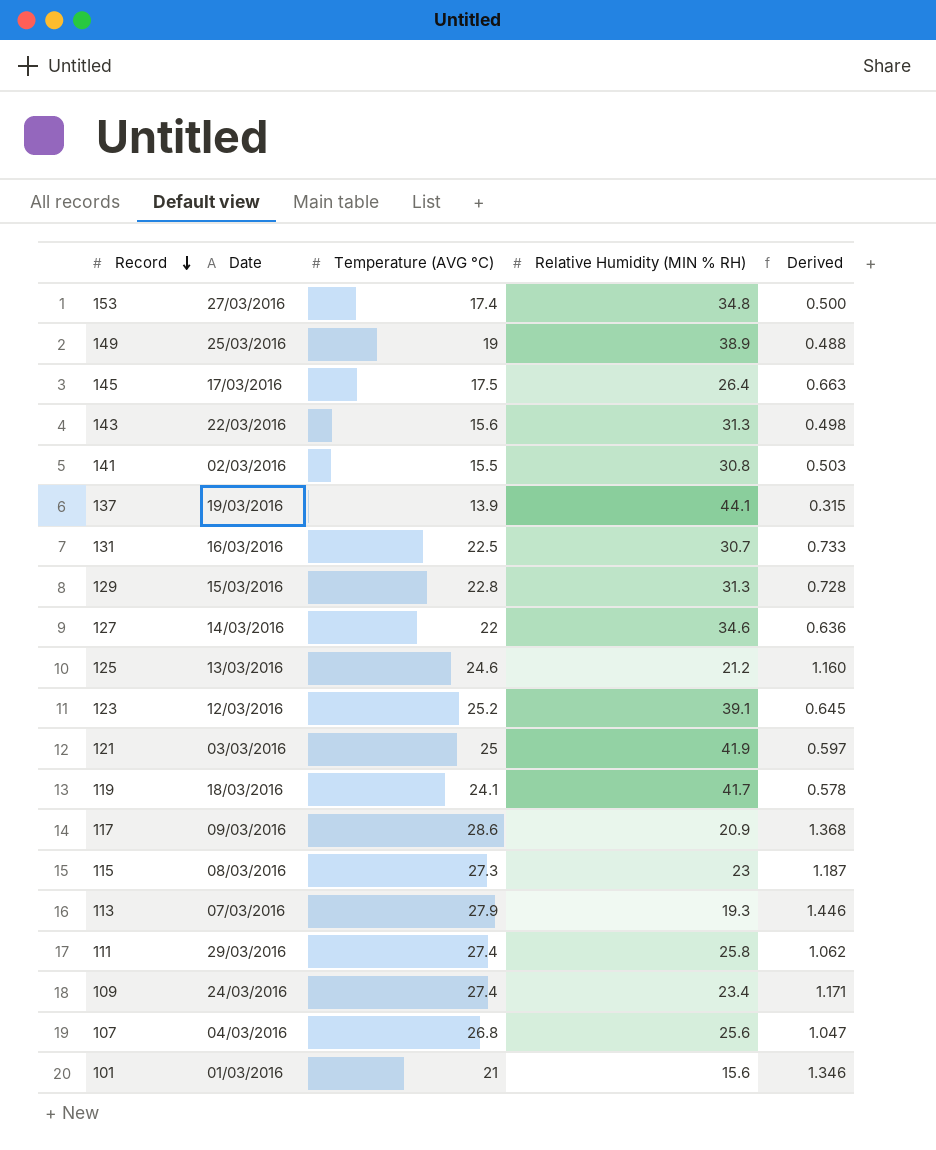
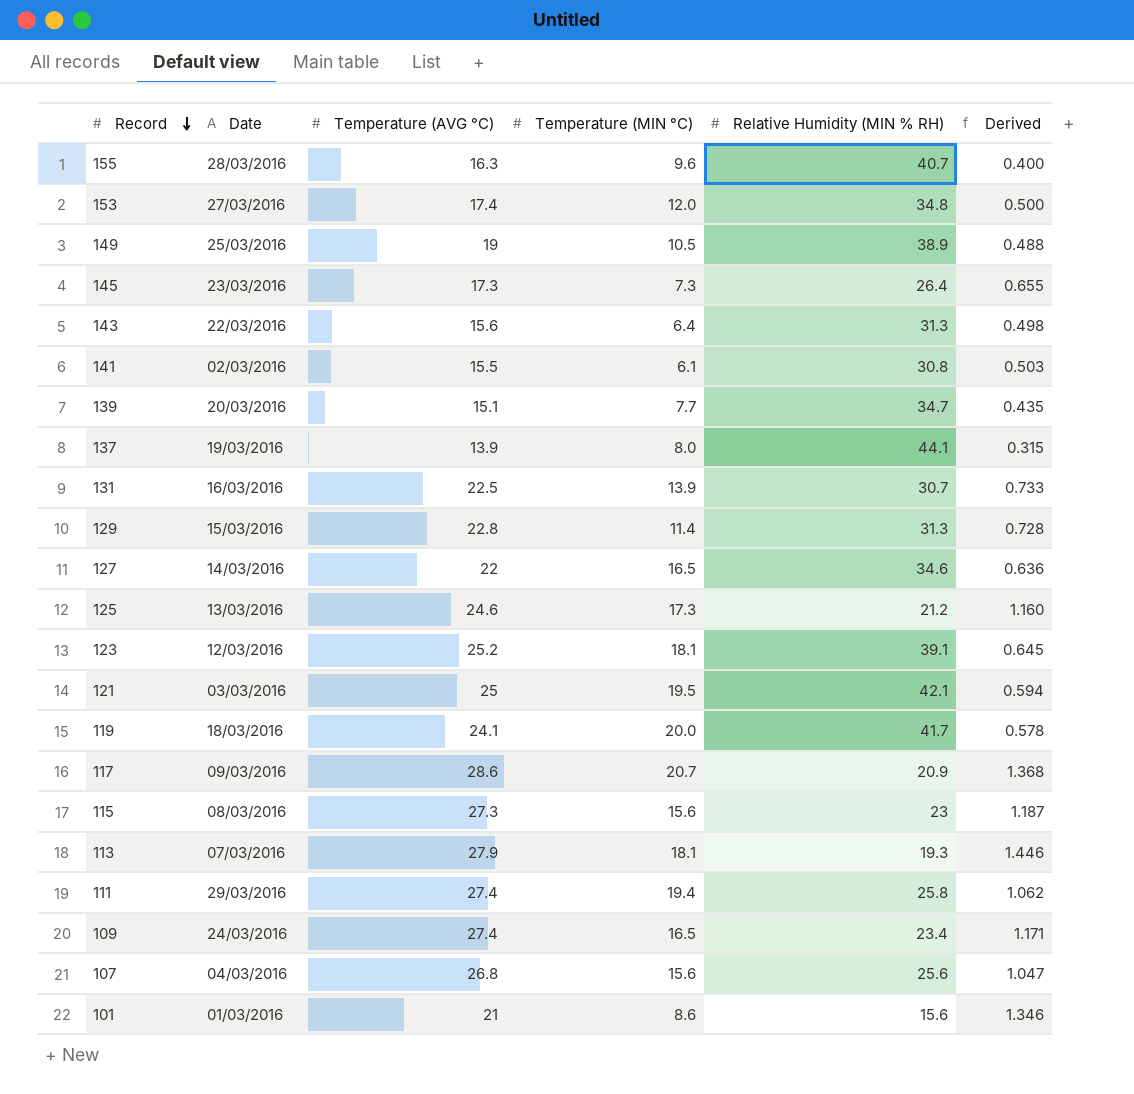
column Temperature (MIN °C) | position: none -> 4
row 155: none -> 28/03/2016 | 16.3 | 9.6 | 40.7 | 0.400
145 | Date: 17/03/2016 -> 23/03/2016
145 | Temperature (AVG °C): 17.5 -> 17.3
145 | Derived: 0.663 -> 0.655
row 139: none -> 20/03/2016 | 15.1 | 7.7 | 34.7 | 0.435
121 | Relative Humidity (MIN % RH): 41.9 -> 42.1
121 | Derived: 0.597 -> 0.594

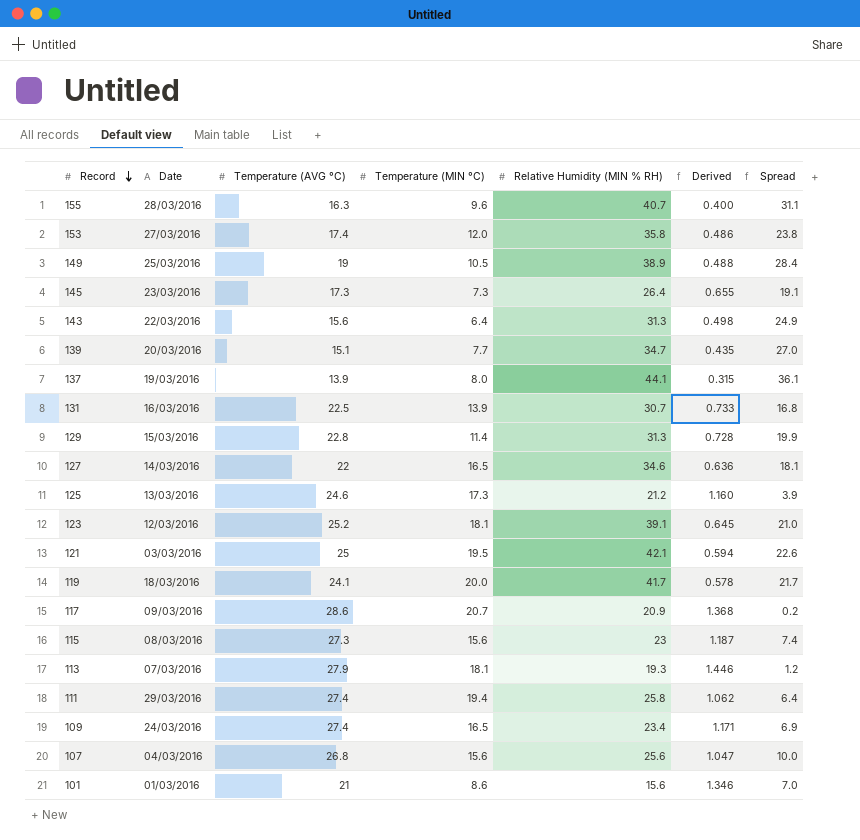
column Spread | formula: none -> [Relative Humidity (MIN % RH)] - [Temperature (MIN °C)]
row 141: 02/03/2016 | 15.5 | 6.1 | 30.8 | 0.503 -> none
153 | Relative Humidity (MIN % RH): 34.8 -> 35.8
153 | Derived: 0.500 -> 0.486

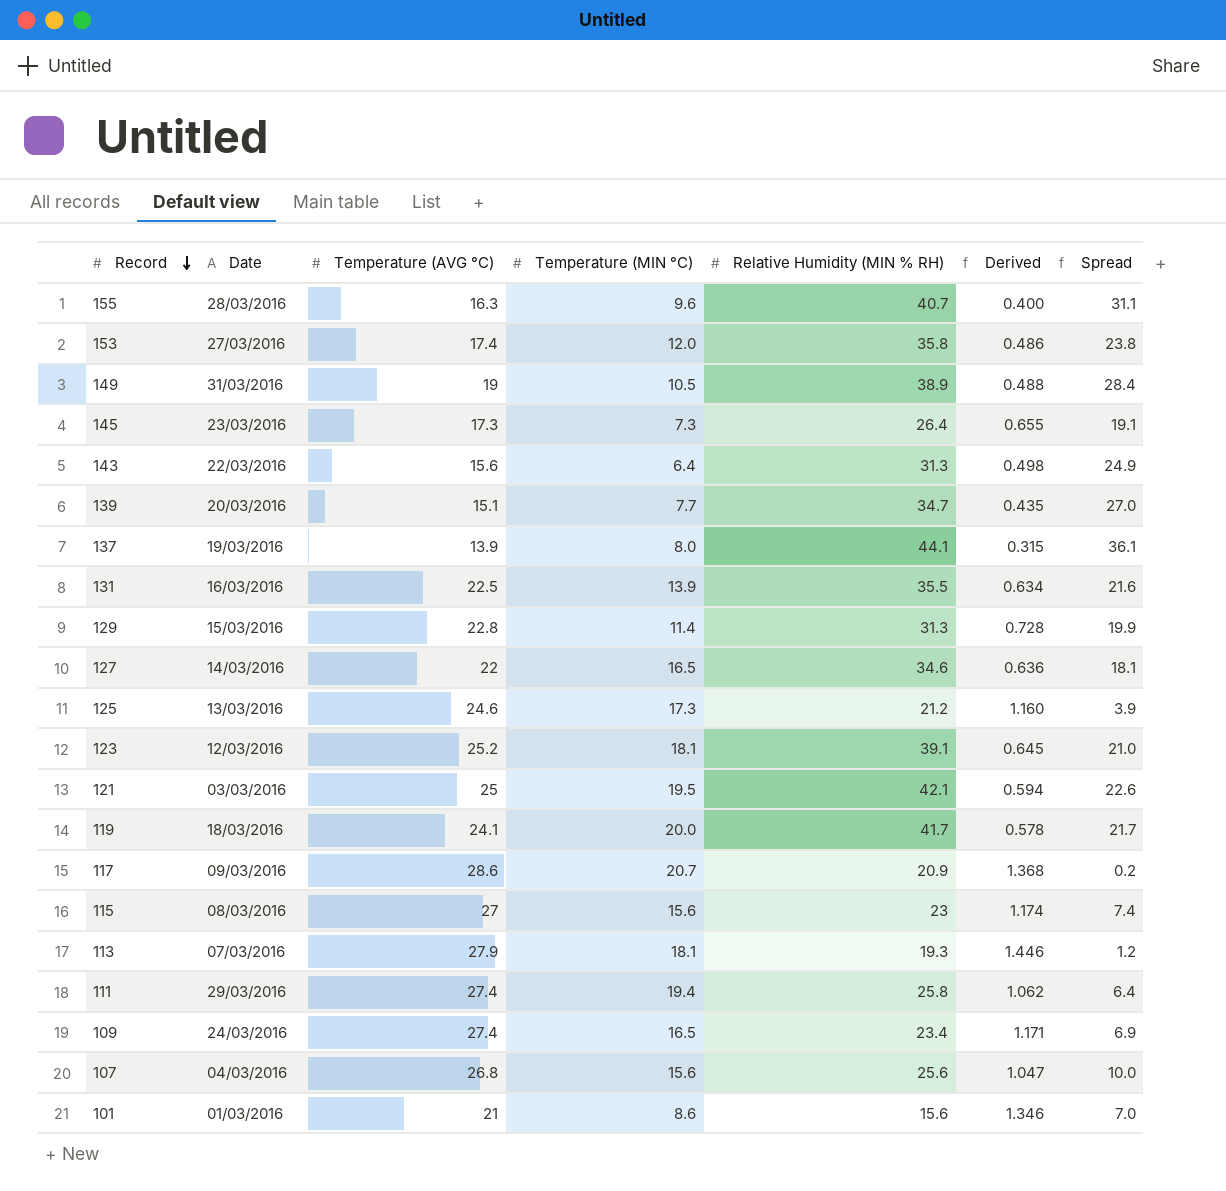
149 | Date: 25/03/2016 -> 31/03/2016
131 | Relative Humidity (MIN % RH): 30.7 -> 35.5
131 | Derived: 0.733 -> 0.634
131 | Spread: 16.8 -> 21.6
115 | Temperature (AVG °C): 27.3 -> 27
115 | Derived: 1.187 -> 1.174

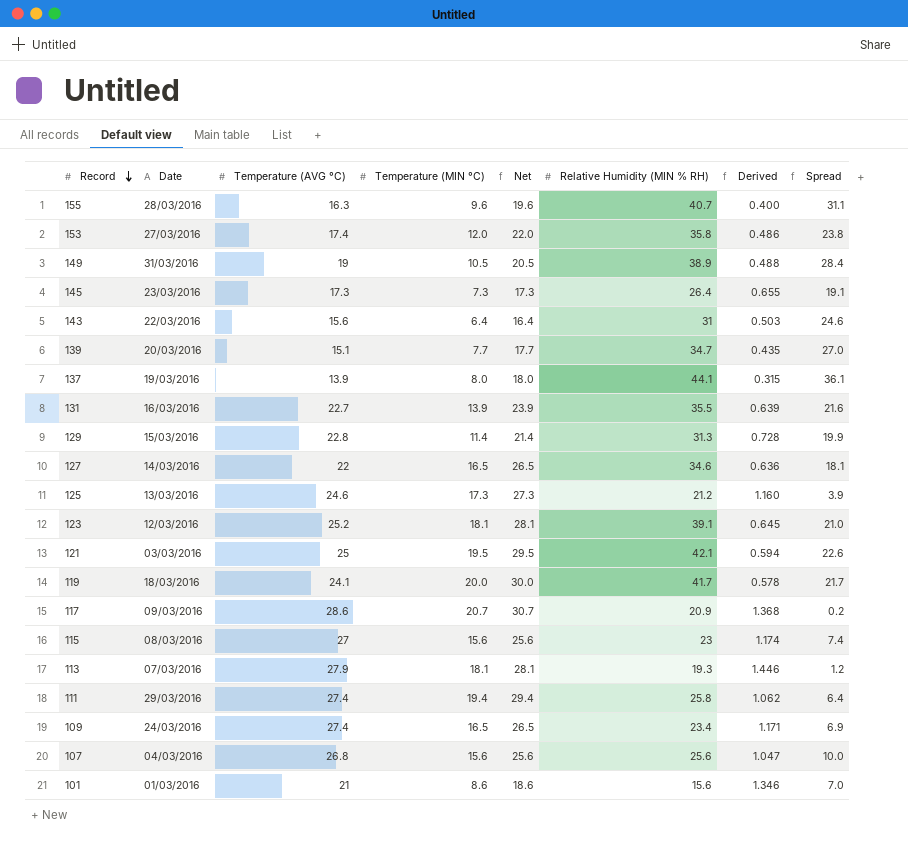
column Net | formula: none -> [Temperature (MIN °C)] + 10
143 | Relative Humidity (MIN % RH): 31.3 -> 31
143 | Derived: 0.498 -> 0.503
143 | Spread: 24.9 -> 24.6
131 | Temperature (AVG °C): 22.5 -> 22.7
131 | Derived: 0.634 -> 0.639

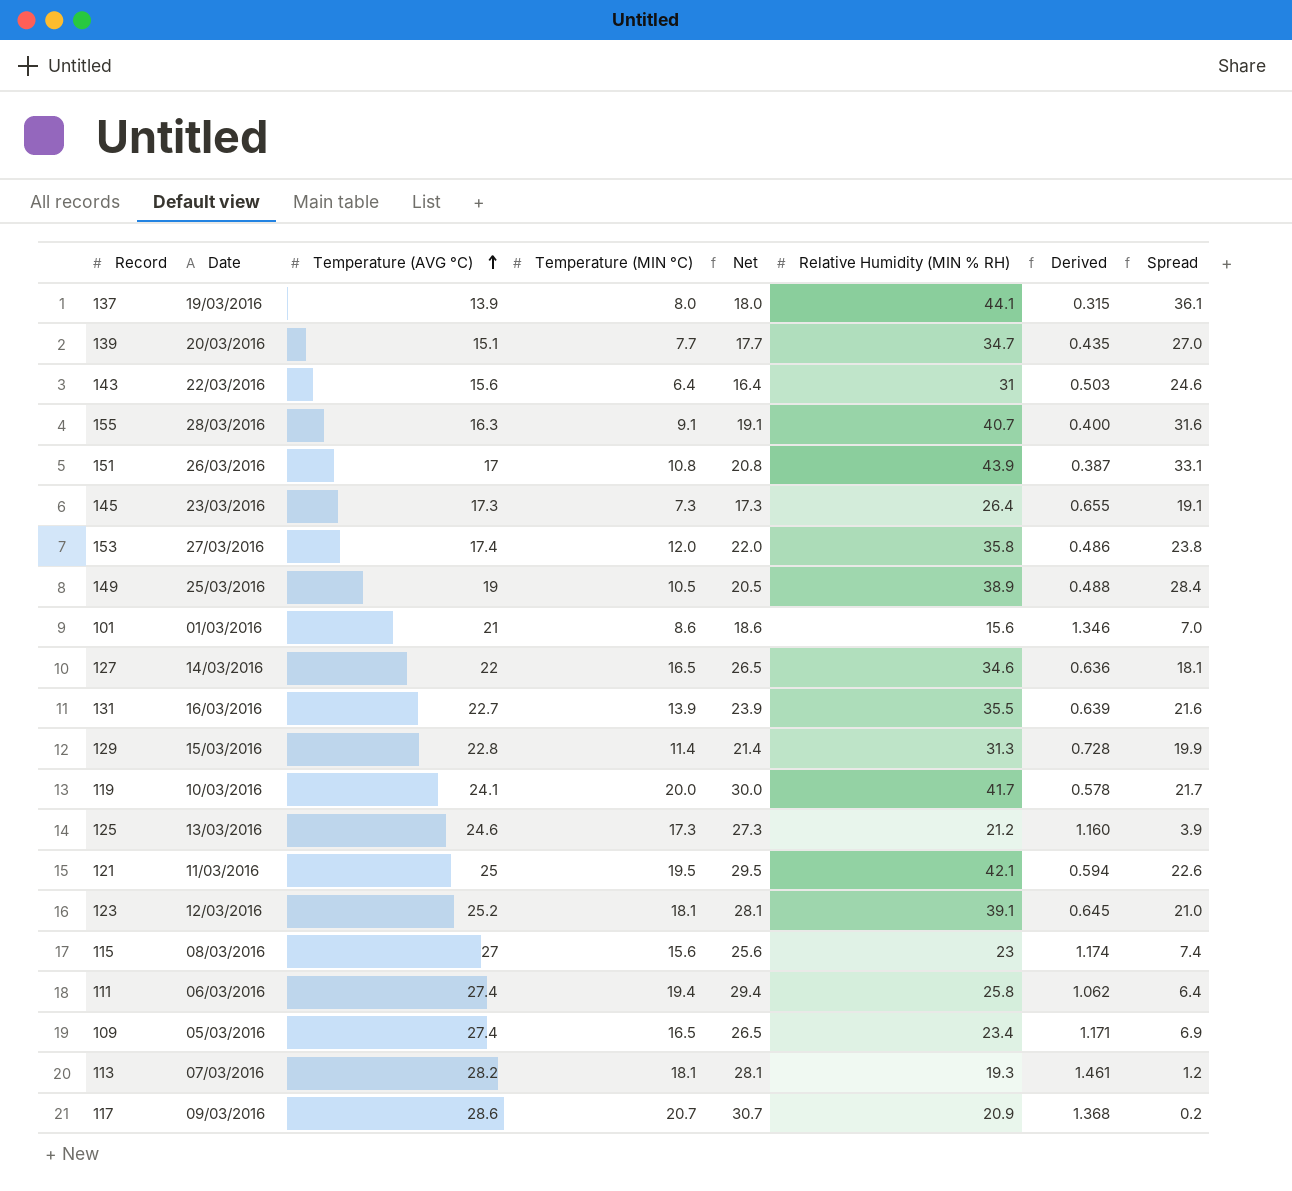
row order: Record descending -> Temperature (AVG °C) ascending
row 107: 04/03/2016 | 26.8 | 15.6 | 25.6 | 25.6 | 1.047 | 10.0 -> none
155 | Temperature (MIN °C): 9.6 -> 9.1
155 | Net: 19.6 -> 19.1
155 | Spread: 31.1 -> 31.6
row 151: none -> 26/03/2016 | 17 | 10.8 | 20.8 | 43.9 | 0.387 | 33.1
149 | Date: 31/03/2016 -> 25/03/2016
119 | Date: 18/03/2016 -> 10/03/2016
121 | Date: 03/03/2016 -> 11/03/2016
111 | Date: 29/03/2016 -> 06/03/2016
109 | Date: 24/03/2016 -> 05/03/2016
113 | Temperature (AVG °C): 27.9 -> 28.2
113 | Derived: 1.446 -> 1.461

